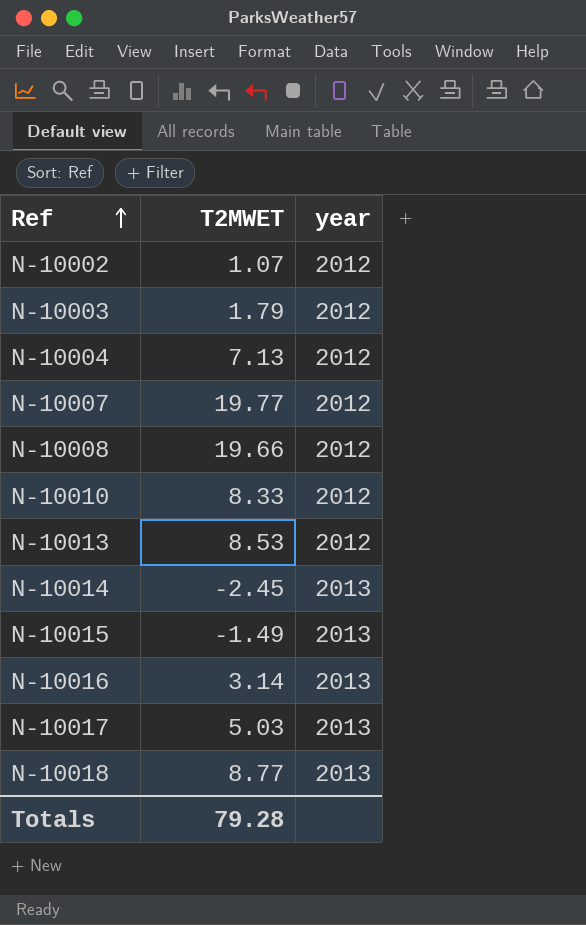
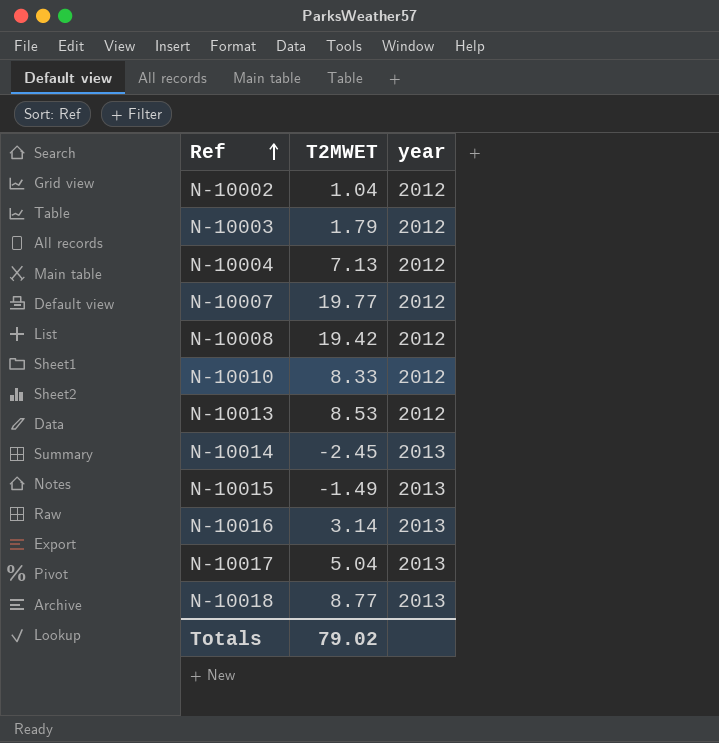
N-10002 | T2MWET: 1.07 -> 1.04
N-10008 | T2MWET: 19.66 -> 19.42
N-10017 | T2MWET: 5.03 -> 5.04
Totals | T2MWET: 79.28 -> 79.02

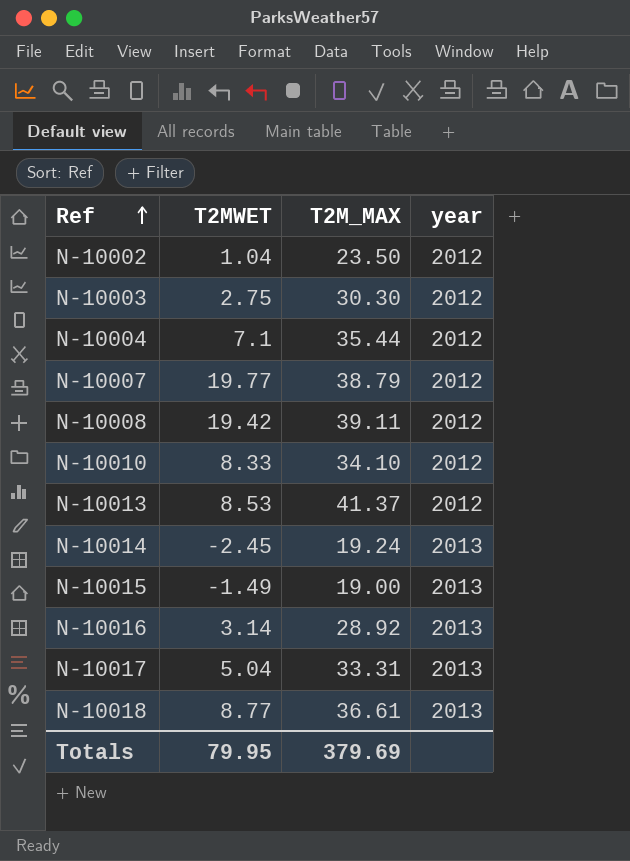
column T2M_MAX | position: none -> 3
N-10003 | T2MWET: 1.79 -> 2.75
N-10004 | T2MWET: 7.13 -> 7.1
Totals | T2MWET: 79.02 -> 79.95

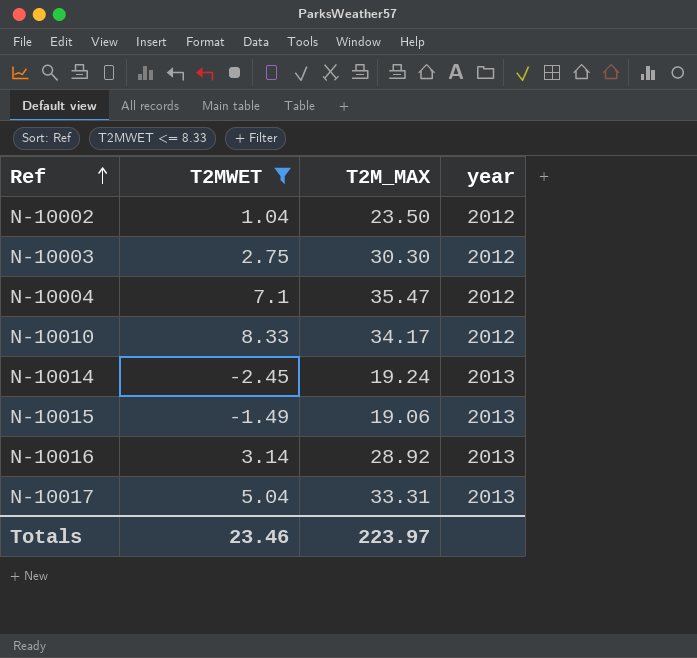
filter: none -> T2MWET <= 8.33
N-10004 | T2M_MAX: 35.44 -> 35.47
N-10010 | T2M_MAX: 34.10 -> 34.17
N-10015 | T2M_MAX: 19.00 -> 19.06
Totals | T2MWET: 79.95 -> 23.46
Totals | T2M_MAX: 379.69 -> 223.97

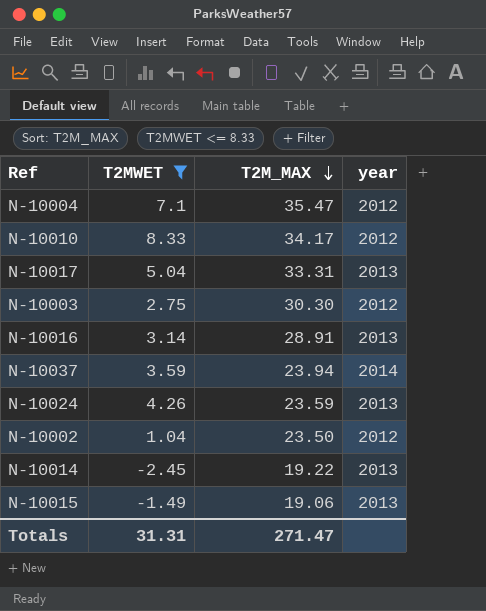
row order: Ref ascending -> T2M_MAX descending
N-10016 | T2M_MAX: 28.92 -> 28.91
row N-10037: none -> 3.59 | 23.94 | 2014
row N-10024: none -> 4.26 | 23.59 | 2013
N-10014 | T2M_MAX: 19.24 -> 19.22
Totals | T2MWET: 23.46 -> 31.31
Totals | T2M_MAX: 223.97 -> 271.47

